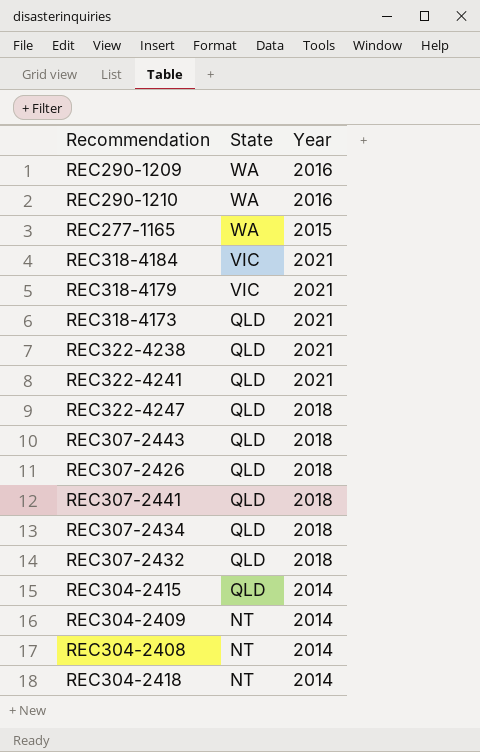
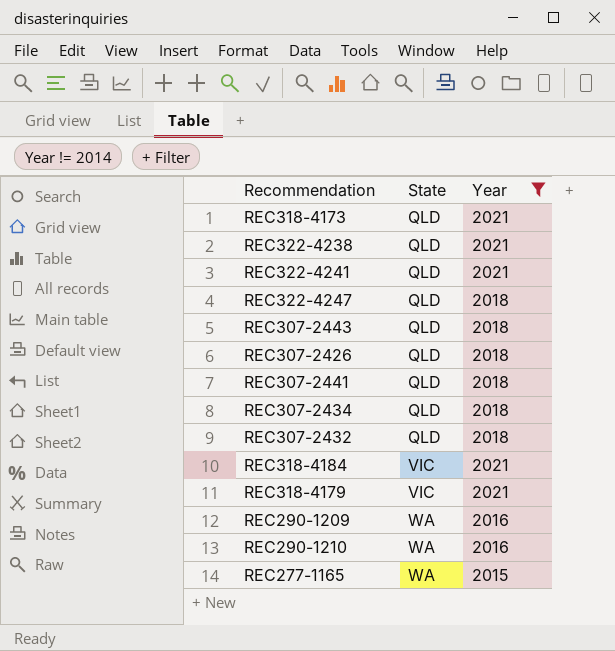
filter: none -> Year != 2014
row order: State descending -> State ascending

